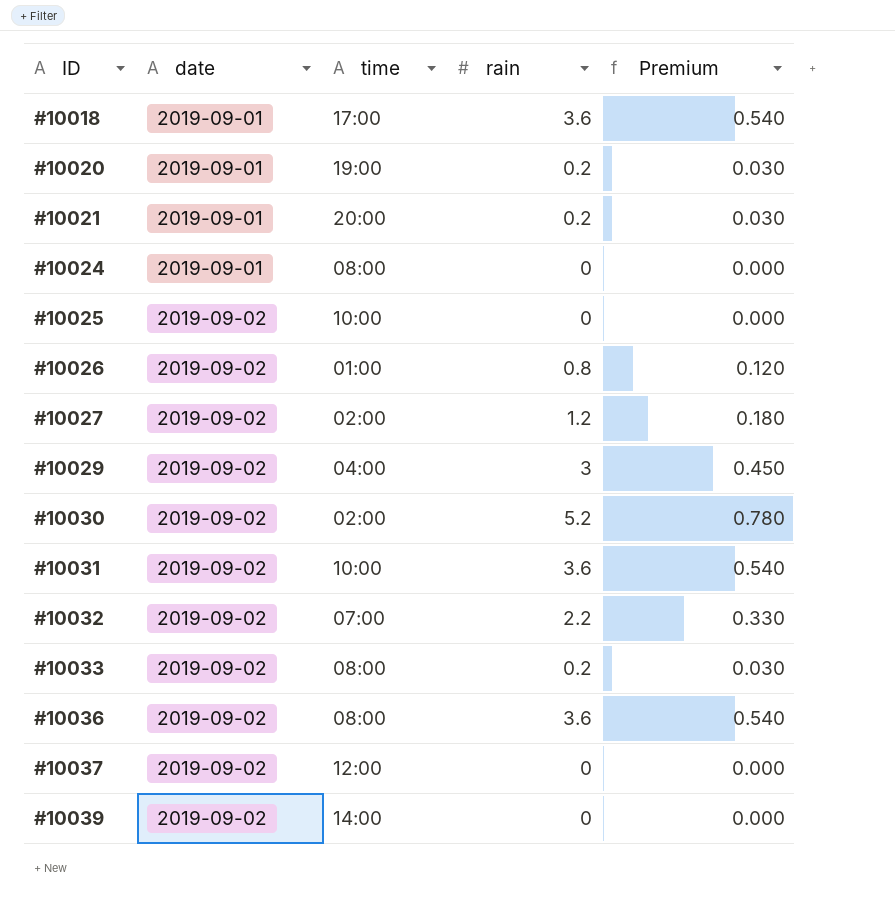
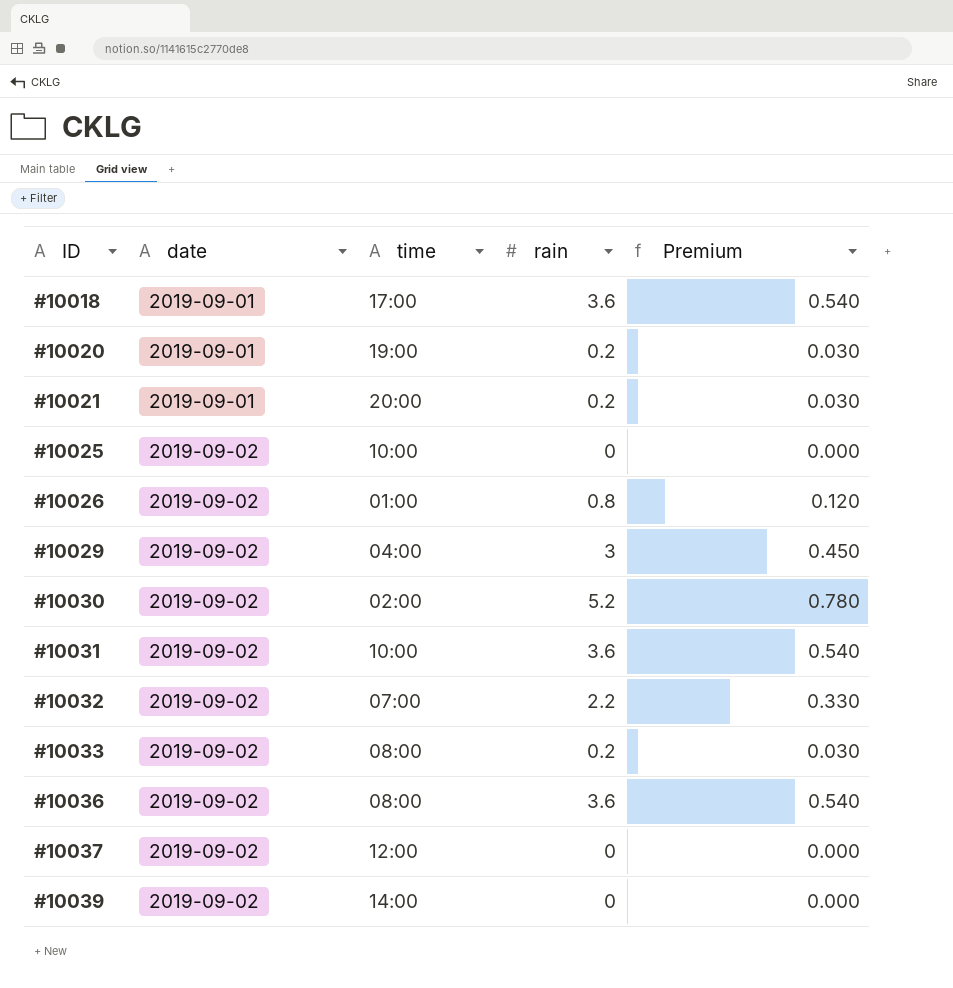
row #10024: 2019-09-01 | 08:00 | 0 | 0.000 -> none
row #10027: 2019-09-02 | 02:00 | 1.2 | 0.180 -> none

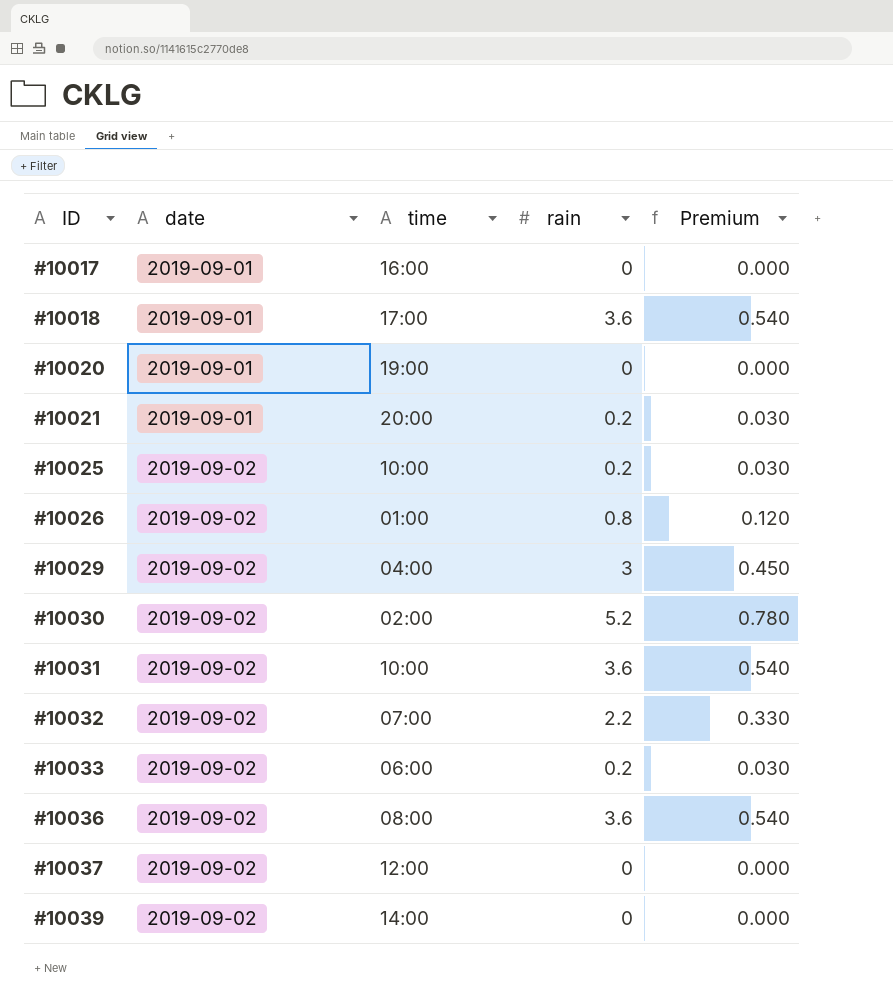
row #10017: none -> 2019-09-01 | 16:00 | 0 | 0.000
#10020 | rain: 0.2 -> 0
#10020 | Premium: 0.030 -> 0.000
#10025 | rain: 0 -> 0.2
#10025 | Premium: 0.000 -> 0.030
#10033 | time: 08:00 -> 06:00

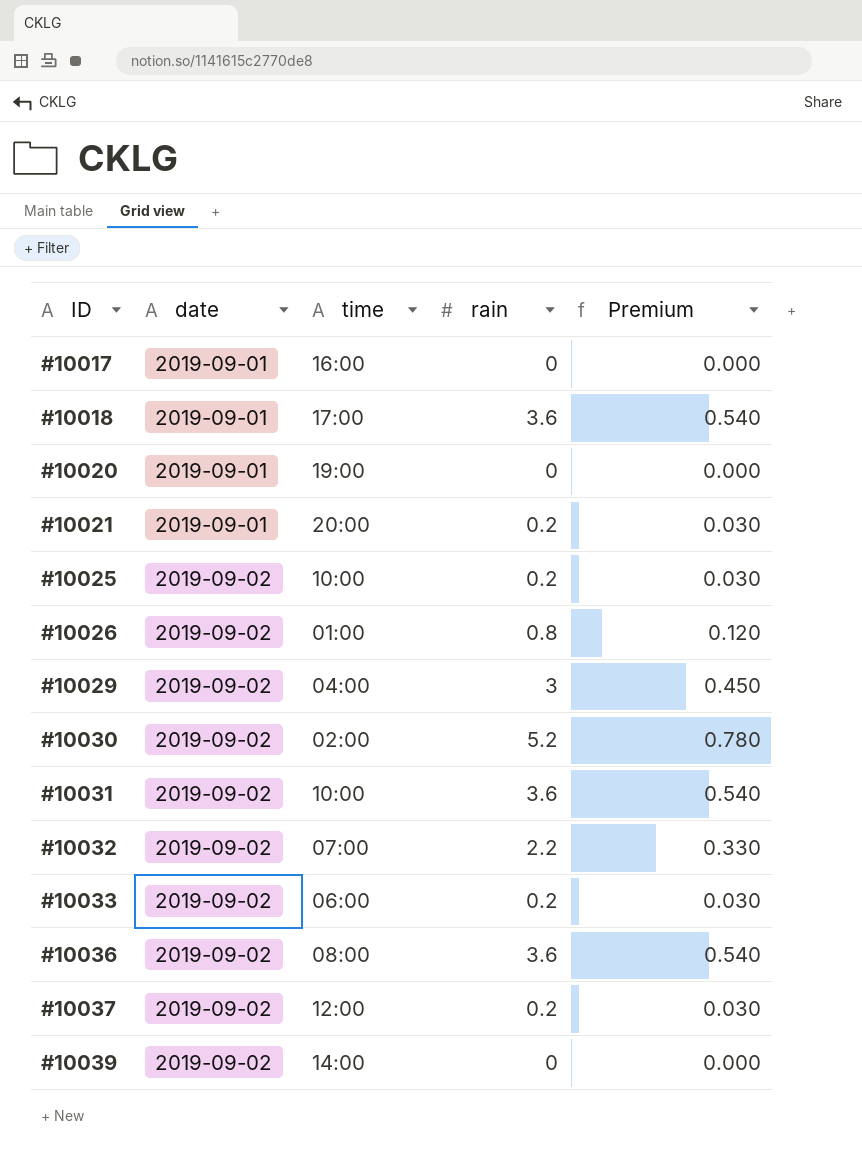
#10037 | rain: 0 -> 0.2
#10037 | Premium: 0.000 -> 0.030

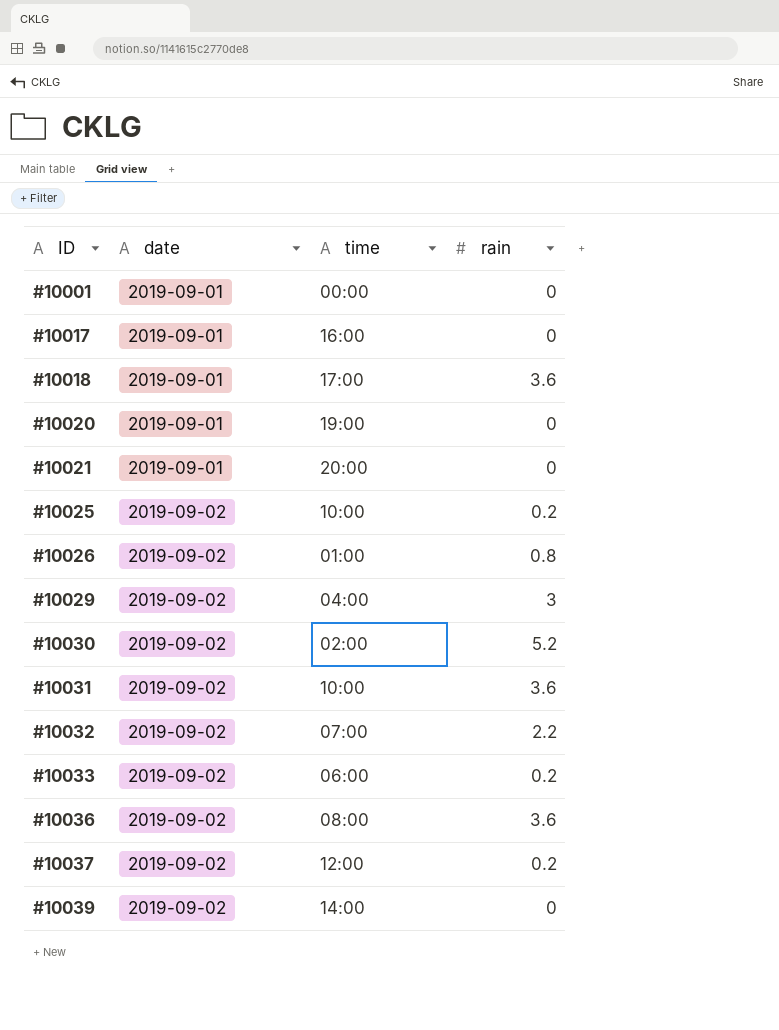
column Premium | formula: [rain] * 0.15 -> none
row #10001: none -> 2019-09-01 | 00:00 | 0
#10021 | rain: 0.2 -> 0

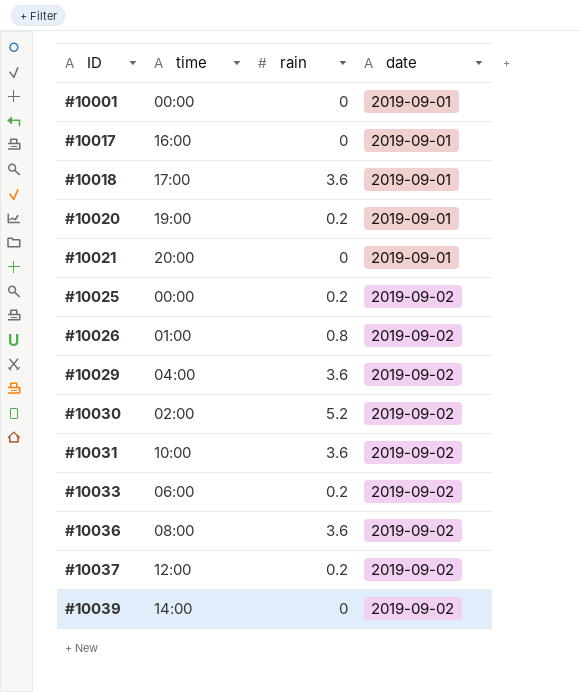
column date | position: 2 -> 4
row #10032: 2019-09-02 | 07:00 | 2.2 -> none
#10020 | rain: 0 -> 0.2
#10025 | time: 10:00 -> 00:00
#10029 | rain: 3 -> 3.6

